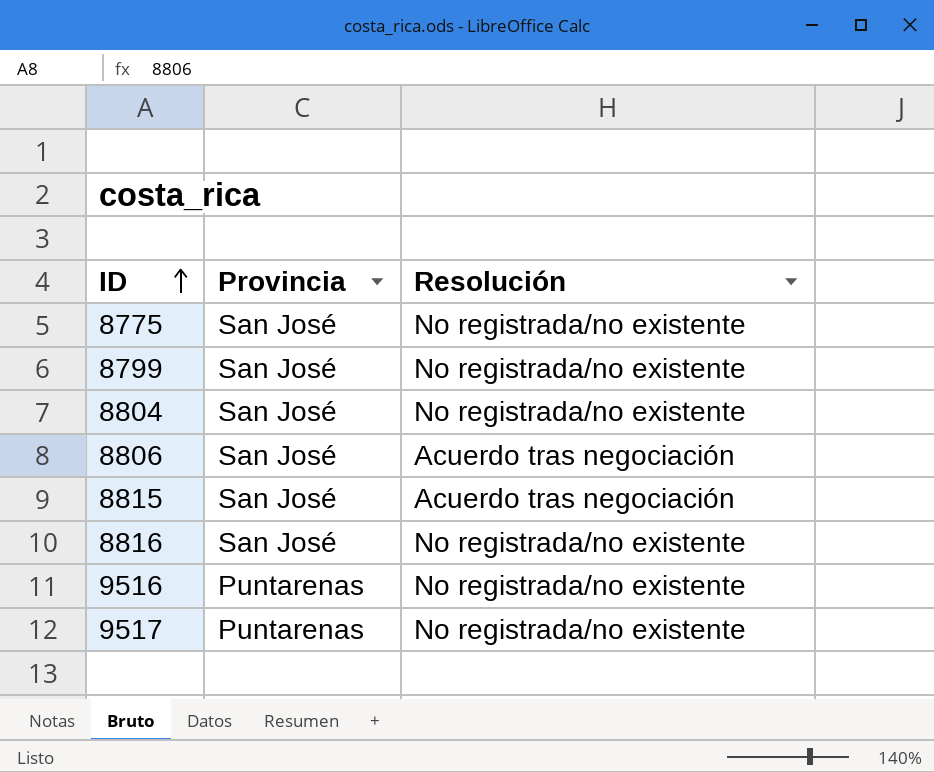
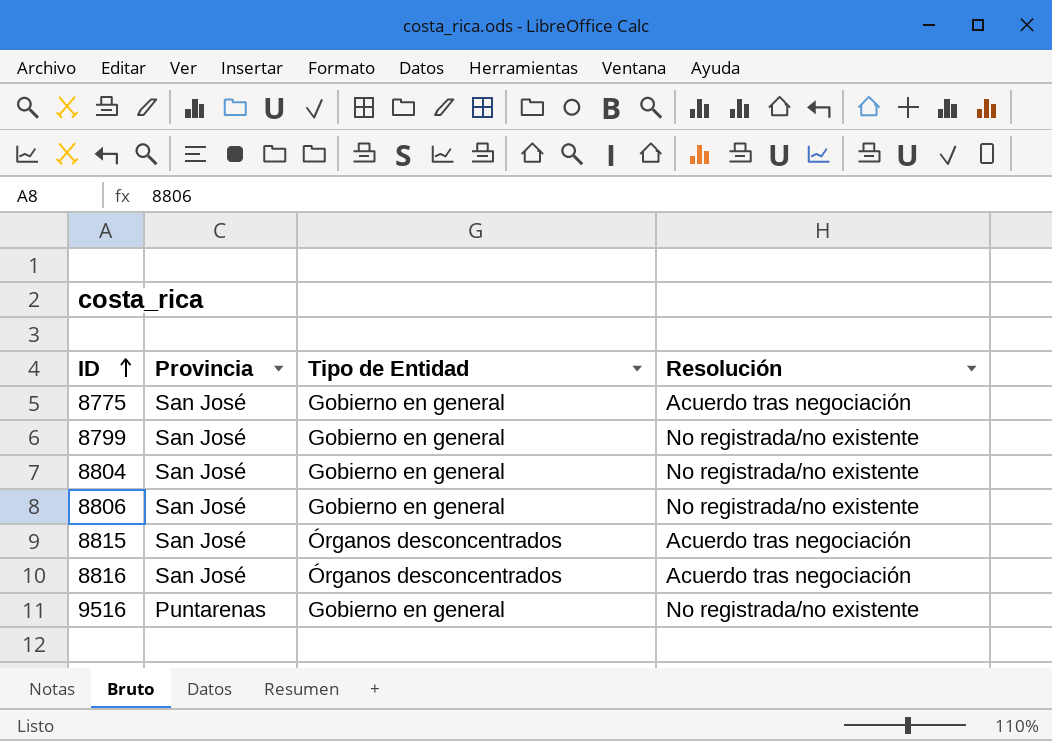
column Tipo de Entidad | position: none -> 3
row 9517: Puntarenas | No registrada/no existente -> none
8775 | Resolución: No registrada/no existente -> Acuerdo tras negociación
8806 | Resolución: Acuerdo tras negociación -> No registrada/no existente
8816 | Resolución: No registrada/no existente -> Acuerdo tras negociación

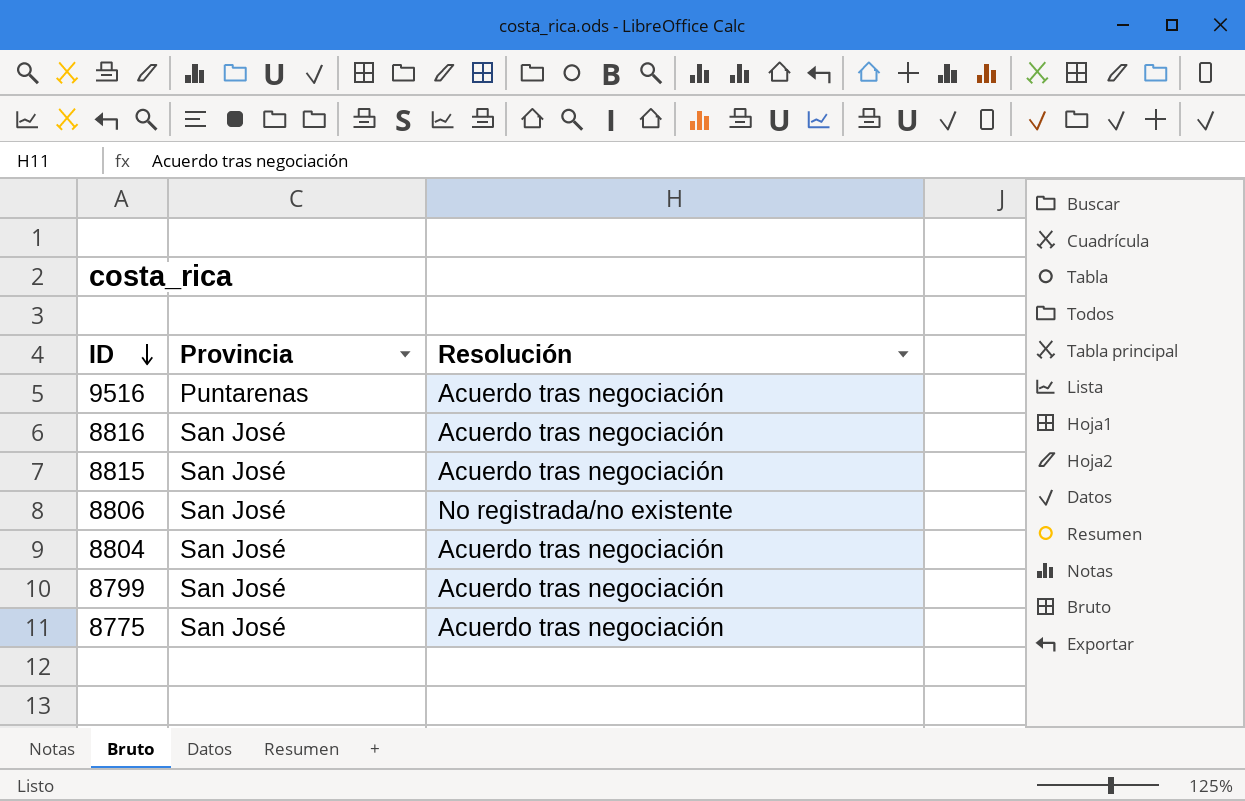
row order: ID ascending -> ID descending
column Tipo de Entidad | position: 3 -> none
9516 | Resolución: No registrada/no existente -> Acuerdo tras negociación
8804 | Resolución: No registrada/no existente -> Acuerdo tras negociación
8799 | Resolución: No registrada/no existente -> Acuerdo tras negociación

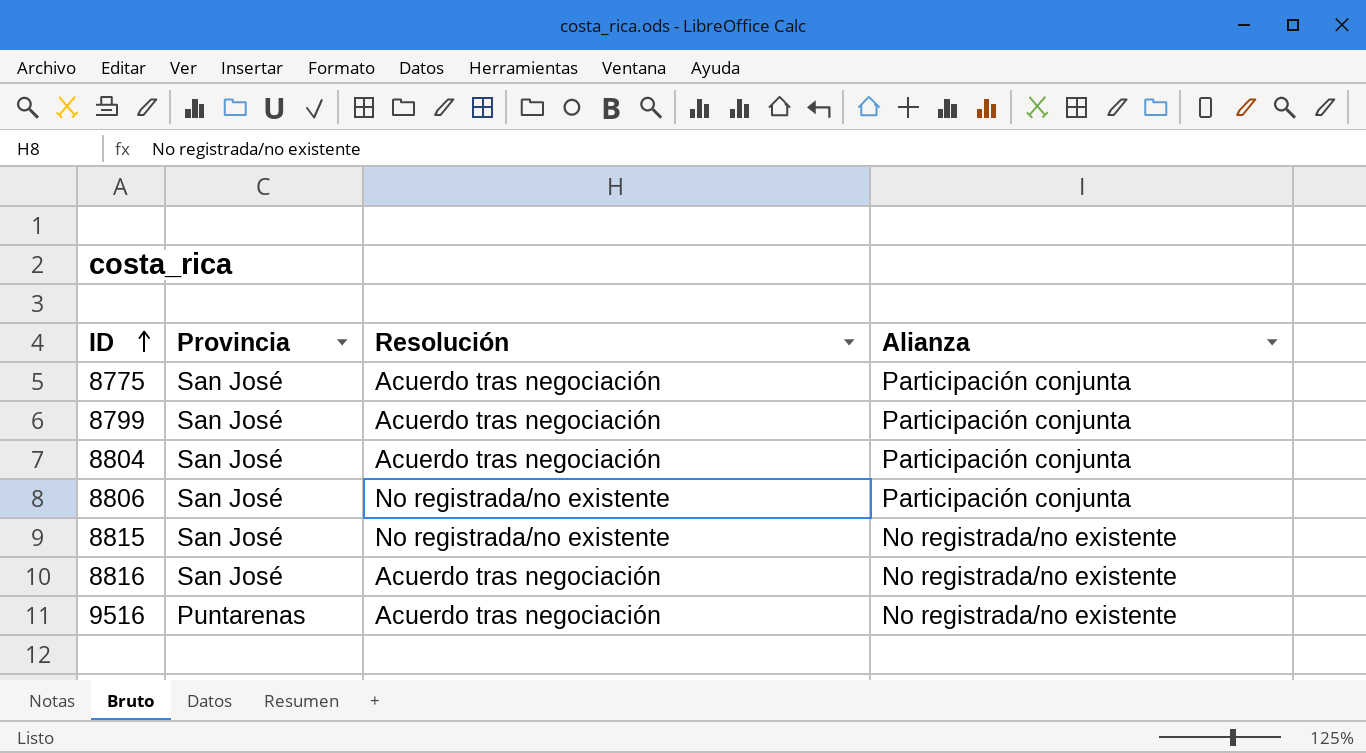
row order: ID descending -> ID ascending
column Alianza | position: none -> 4
8815 | Resolución: Acuerdo tras negociación -> No registrada/no existente

